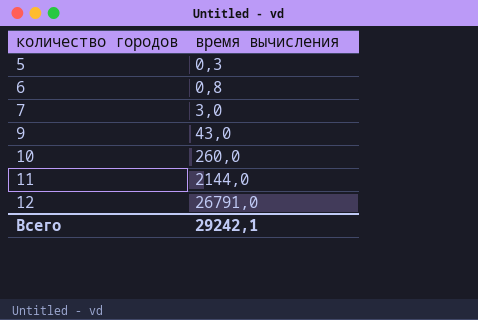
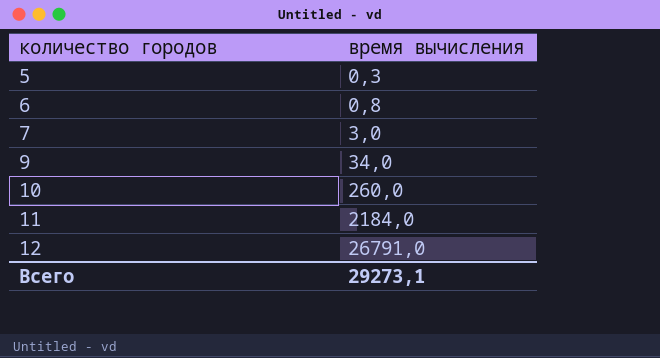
9 | время вычисления: 43,0 -> 34,0
11 | время вычисления: 2144,0 -> 2184,0
Всего | время вычисления: 29242,1 -> 29273,1

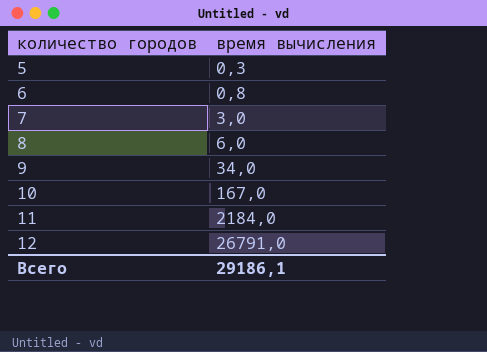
row 8: none -> 6,0
10 | время вычисления: 260,0 -> 167,0
Всего | время вычисления: 29273,1 -> 29186,1

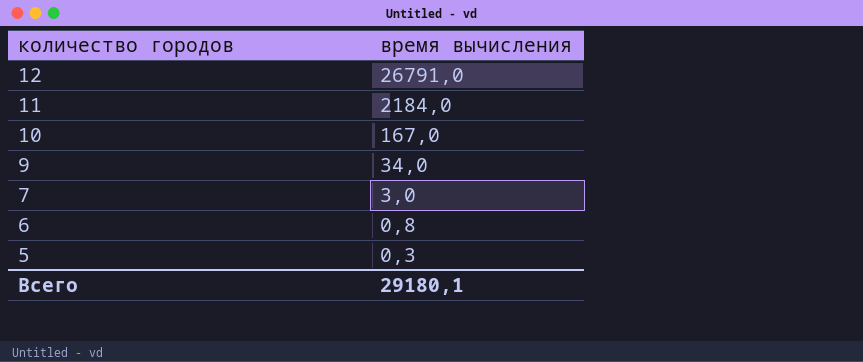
row order: количество городов ascending -> количество городов descending
row 8: 6,0 -> none
Всего | время вычисления: 29186,1 -> 29180,1

